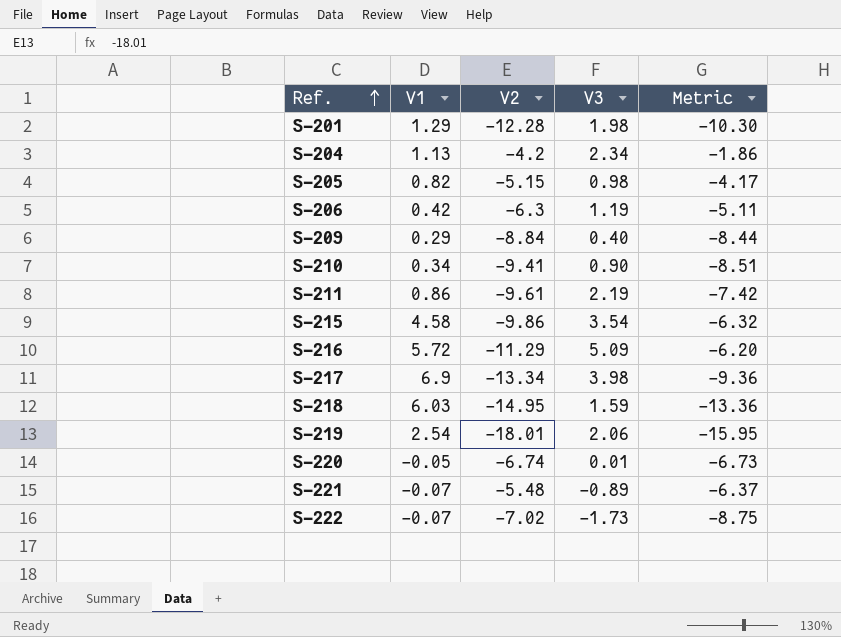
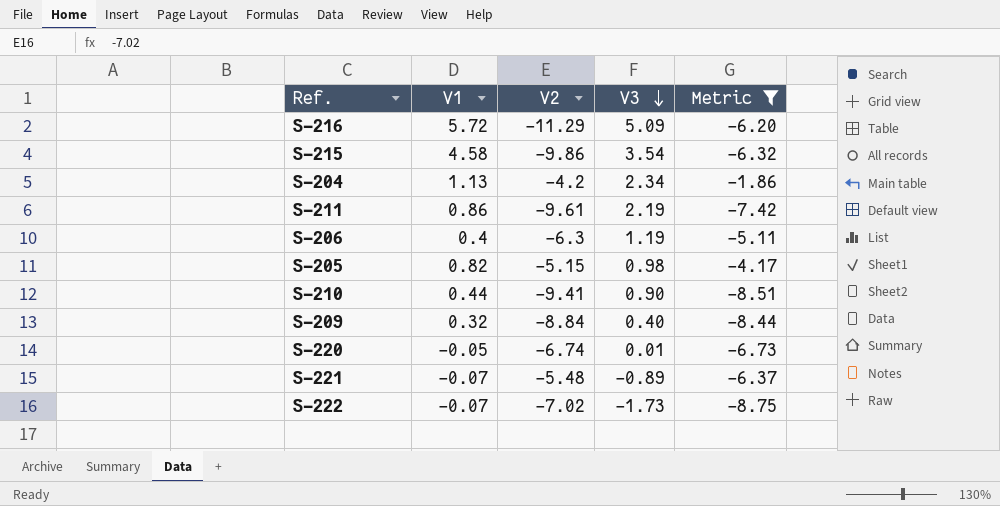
filter: none -> Metric >= -8.75
row order: Ref. ascending -> V3 descending
S-206 | V1: 0.42 -> 0.4
S-210 | V1: 0.34 -> 0.44
S-209 | V1: 0.29 -> 0.32

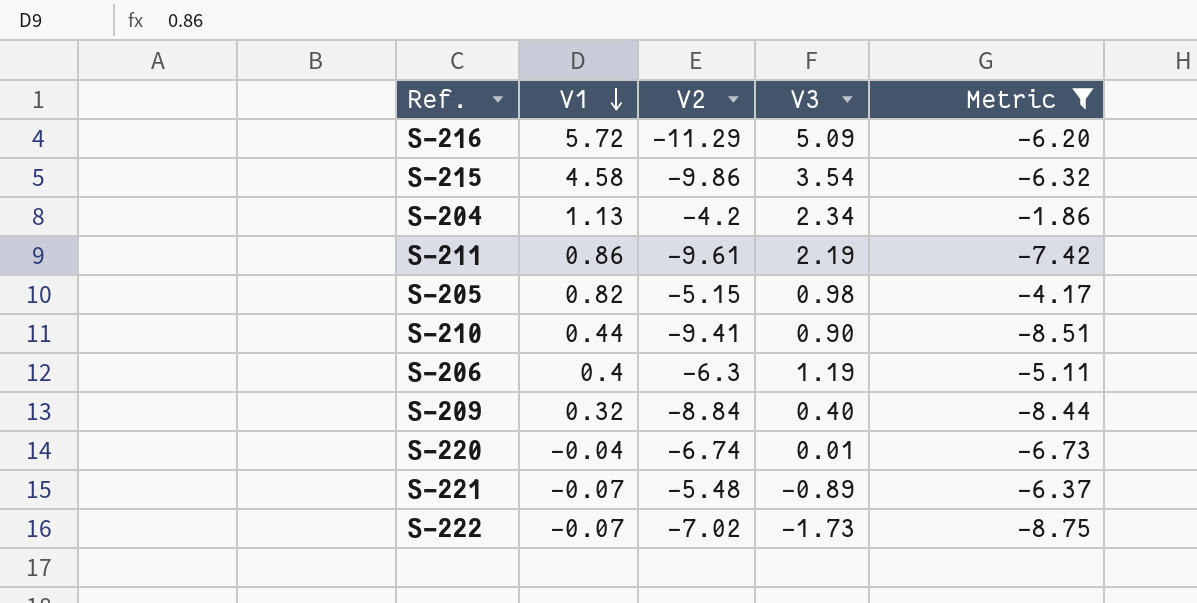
row order: V3 descending -> V1 descending
S-220 | V1: -0.05 -> -0.04

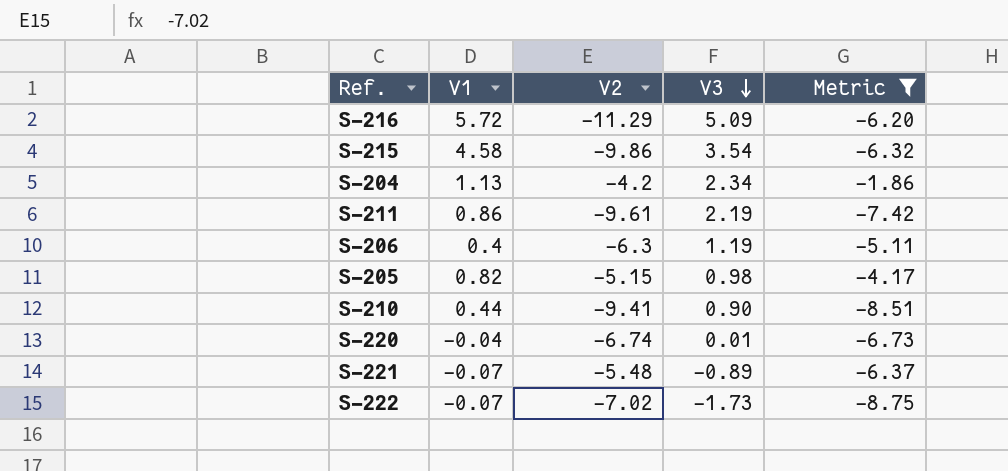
row order: V1 descending -> V3 descending
row S-209: 0.32 | -8.84 | 0.40 | -8.44 -> none

